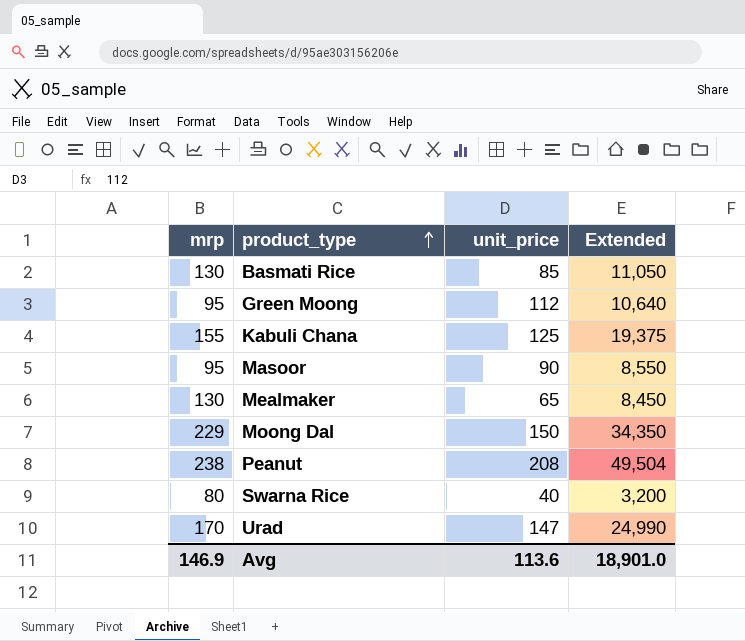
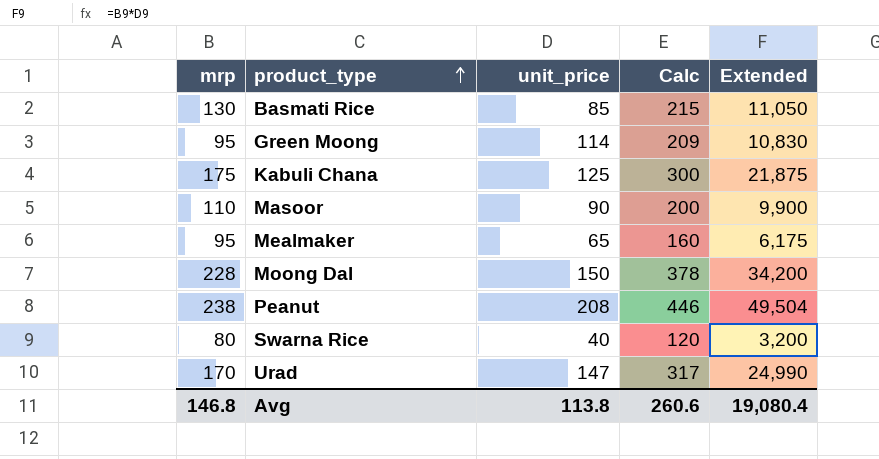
column Calc | formula: none -> [mrp] + [unit_price]
Green Moong | unit_price: 112 -> 114
Green Moong | Extended: 10,640 -> 10,830
Kabuli Chana | mrp: 155 -> 175
Kabuli Chana | Extended: 19,375 -> 21,875
Masoor | mrp: 95 -> 110
Masoor | Extended: 8,550 -> 9,900
Mealmaker | mrp: 130 -> 95
Mealmaker | Extended: 8,450 -> 6,175
Moong Dal | mrp: 229 -> 228
Moong Dal | Extended: 34,350 -> 34,200
Avg | mrp: 146.9 -> 146.8
Avg | unit_price: 113.6 -> 113.8
Avg | Extended: 18,901.0 -> 19,080.4

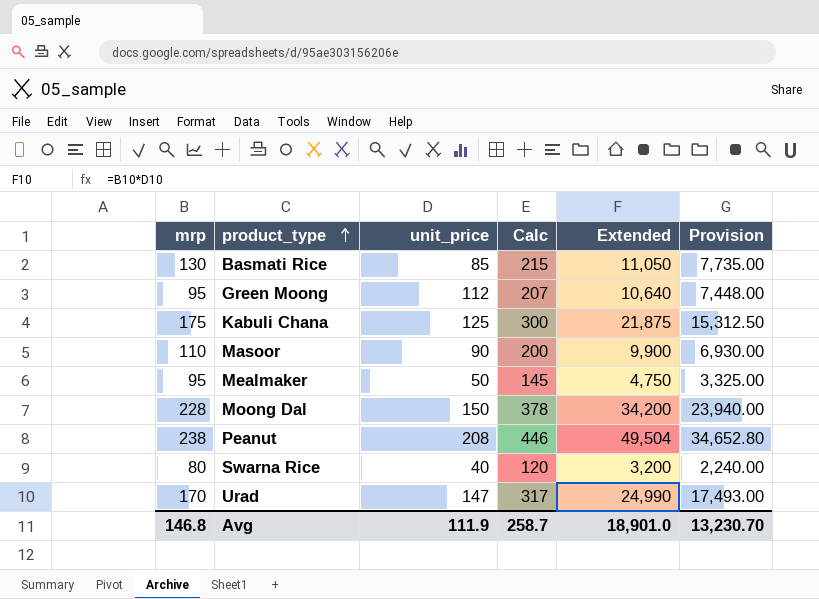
column Provision | formula: none -> [Extended] * 0.7
Green Moong | unit_price: 114 -> 112
Green Moong | Calc: 209 -> 207
Green Moong | Extended: 10,830 -> 10,640
Mealmaker | unit_price: 65 -> 50
Mealmaker | Calc: 160 -> 145
Mealmaker | Extended: 6,175 -> 4,750
Avg | unit_price: 113.8 -> 111.9
Avg | Calc: 260.6 -> 258.7
Avg | Extended: 19,080.4 -> 18,901.0

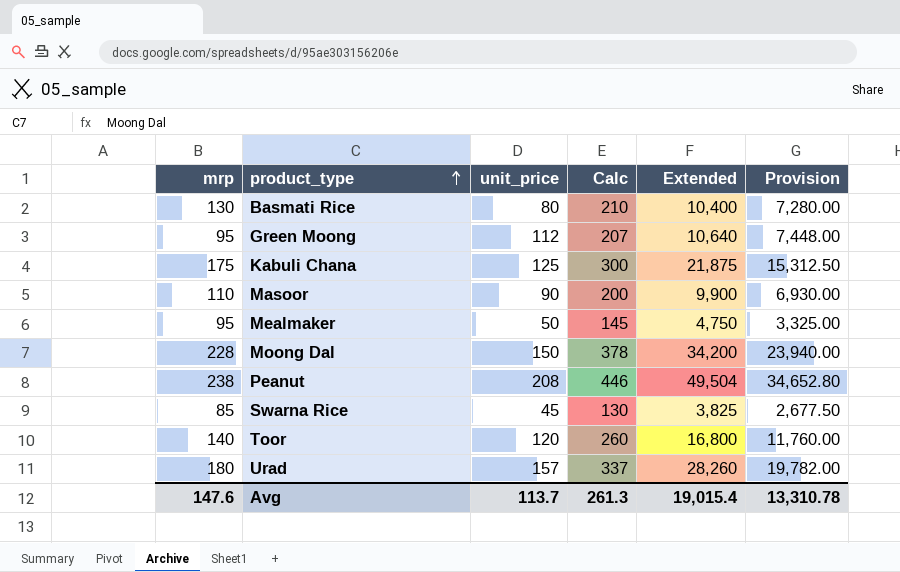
Basmati Rice | unit_price: 85 -> 80
Basmati Rice | Calc: 215 -> 210
Basmati Rice | Extended: 11,050 -> 10,400
Basmati Rice | Provision: 7,735.00 -> 7,280.00
Swarna Rice | mrp: 80 -> 85
Swarna Rice | unit_price: 40 -> 45
Swarna Rice | Calc: 120 -> 130
Swarna Rice | Extended: 3,200 -> 3,825
Swarna Rice | Provision: 2,240.00 -> 2,677.50
row Toor: none -> 140 | 120 | 260 | 16,800 | 11,760.00
Urad | mrp: 170 -> 180
Urad | unit_price: 147 -> 157
Urad | Calc: 317 -> 337
Urad | Extended: 24,990 -> 28,260
Urad | Provision: 17,493.00 -> 19,782.00
Avg | mrp: 146.8 -> 147.6
Avg | unit_price: 111.9 -> 113.7
Avg | Calc: 258.7 -> 261.3
Avg | Extended: 18,901.0 -> 19,015.4
Avg | Provision: 13,230.70 -> 13,310.78

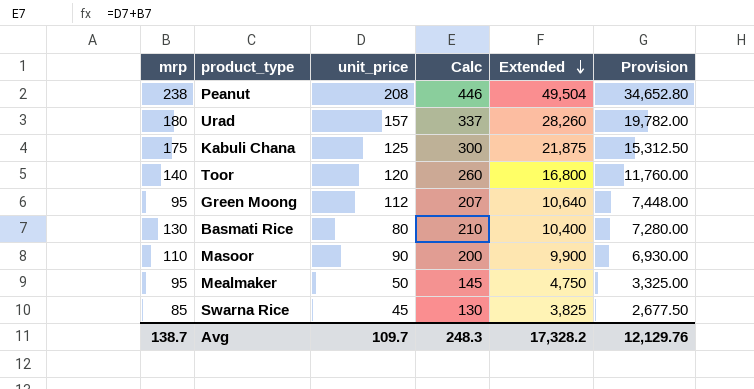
row order: product_type ascending -> Extended descending
row Moong Dal: 228 | 150 | 378 | 34,200 | 23,940.00 -> none
Avg | mrp: 147.6 -> 138.7
Avg | unit_price: 113.7 -> 109.7
Avg | Calc: 261.3 -> 248.3
Avg | Extended: 19,015.4 -> 17,328.2
Avg | Provision: 13,310.78 -> 12,129.76

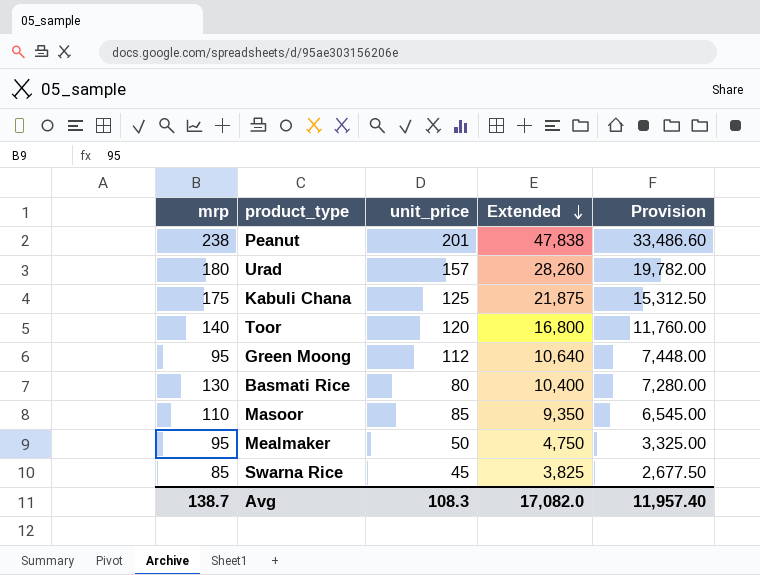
column Calc | formula: [mrp] + [unit_price] -> none
Peanut | unit_price: 208 -> 201
Peanut | Extended: 49,504 -> 47,838
Peanut | Provision: 34,652.80 -> 33,486.60
Masoor | unit_price: 90 -> 85
Masoor | Extended: 9,900 -> 9,350
Masoor | Provision: 6,930.00 -> 6,545.00
Avg | unit_price: 109.7 -> 108.3
Avg | Extended: 17,328.2 -> 17,082.0
Avg | Provision: 12,129.76 -> 11,957.40

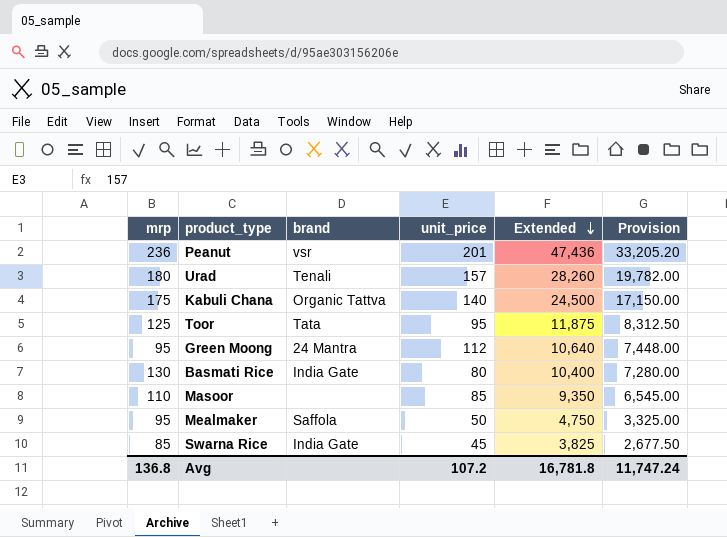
column brand | position: none -> 3
Peanut | mrp: 238 -> 236
Peanut | Extended: 47,838 -> 47,436
Peanut | Provision: 33,486.60 -> 33,205.20
Kabuli Chana | unit_price: 125 -> 140
Kabuli Chana | Extended: 21,875 -> 24,500
Kabuli Chana | Provision: 15,312.50 -> 17,150.00
Toor | mrp: 140 -> 125
Toor | unit_price: 120 -> 95
Toor | Extended: 16,800 -> 11,875
Toor | Provision: 11,760.00 -> 8,312.50
Avg | mrp: 138.7 -> 136.8
Avg | unit_price: 108.3 -> 107.2
Avg | Extended: 17,082.0 -> 16,781.8
Avg | Provision: 11,957.40 -> 11,747.24

